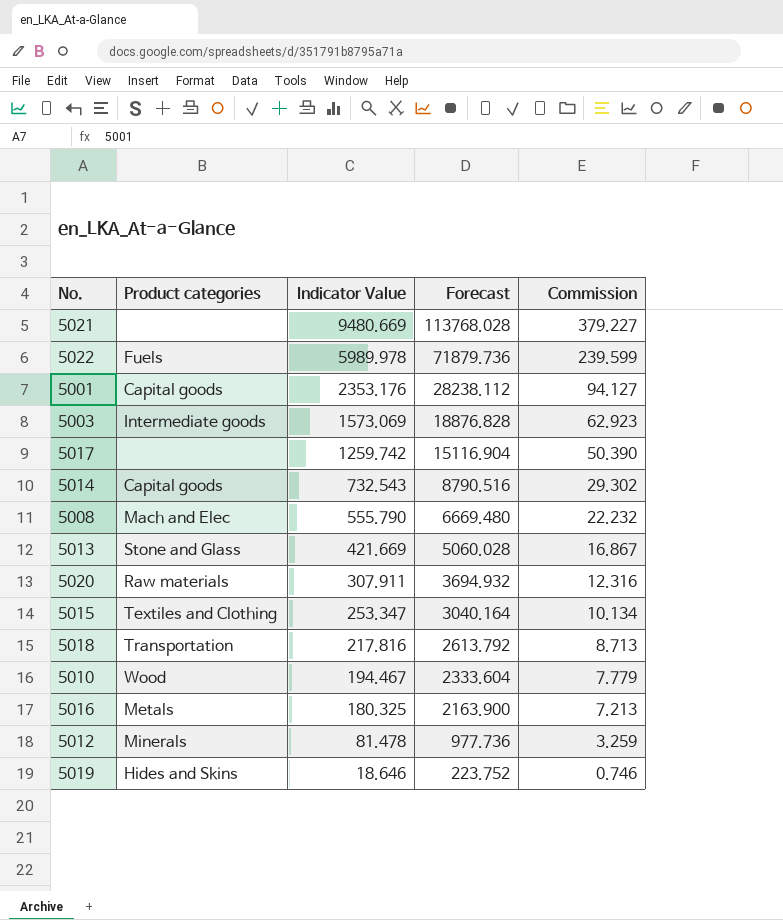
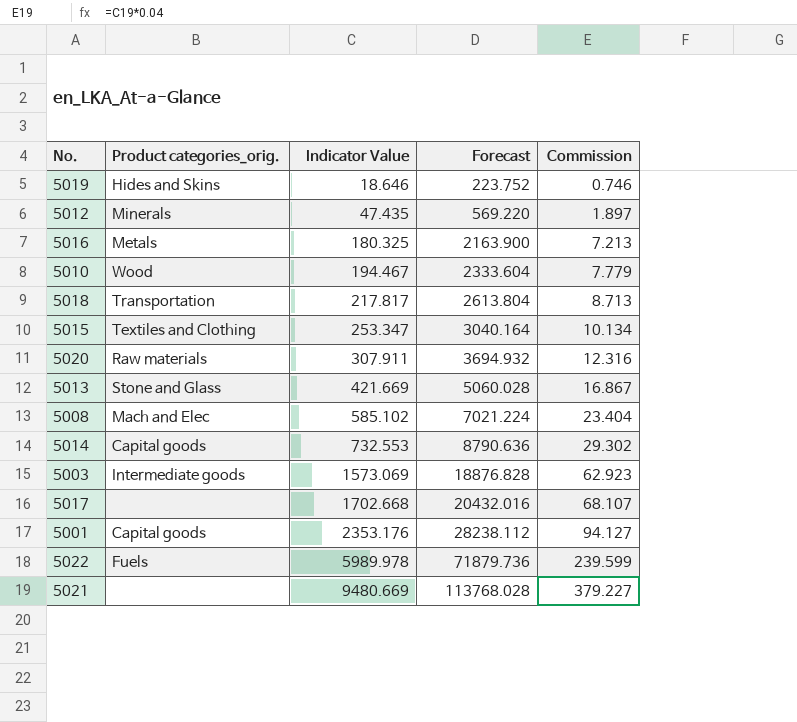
row order: Indicator Value descending -> Indicator Value ascending
column name: Product categories -> Product categories_orig.
5012 | Indicator Value: 81.478 -> 47.435
5012 | Forecast: 977.736 -> 569.220
5012 | Commission: 3.259 -> 1.897
5018 | Indicator Value: 217.816 -> 217.817
5018 | Forecast: 2613.792 -> 2613.804
5008 | Indicator Value: 555.790 -> 585.102
5008 | Forecast: 6669.480 -> 7021.224
5008 | Commission: 22.232 -> 23.404
5014 | Indicator Value: 732.543 -> 732.553
5014 | Forecast: 8790.516 -> 8790.636
5017 | Indicator Value: 1259.742 -> 1702.668
5017 | Forecast: 15116.904 -> 20432.016
5017 | Commission: 50.390 -> 68.107

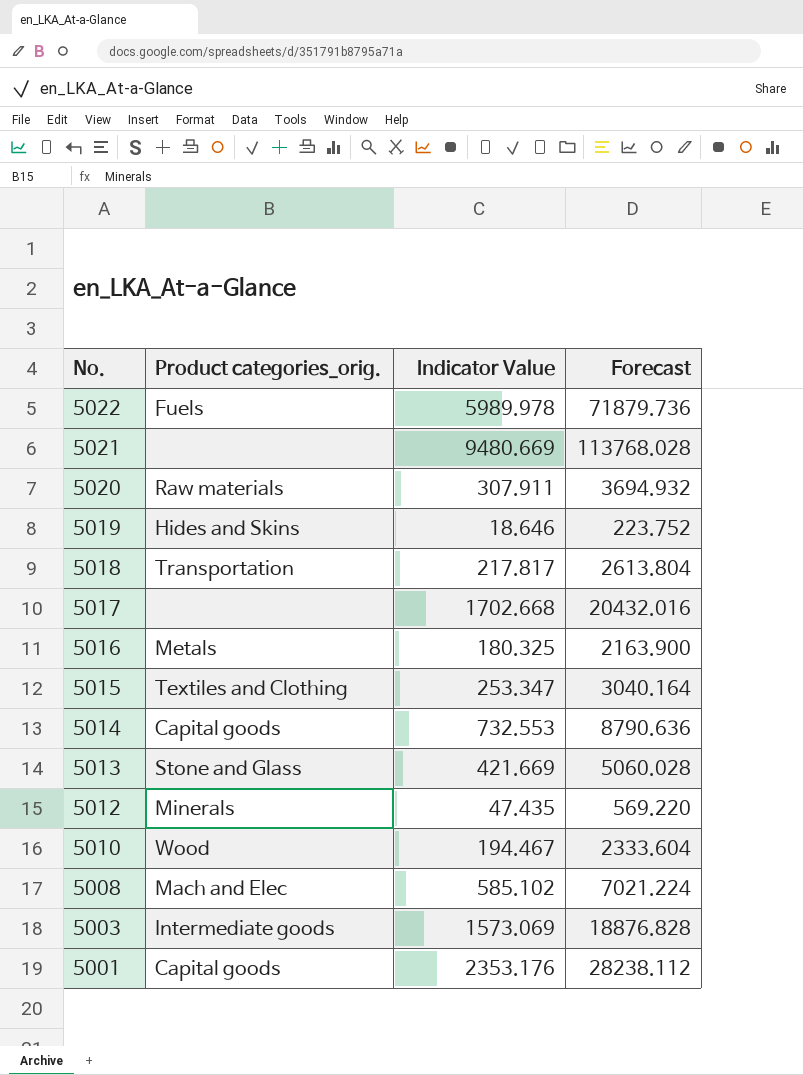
row order: Indicator Value ascending -> No. descending
column Commission | formula: [Indicator Value] * 0.04 -> none

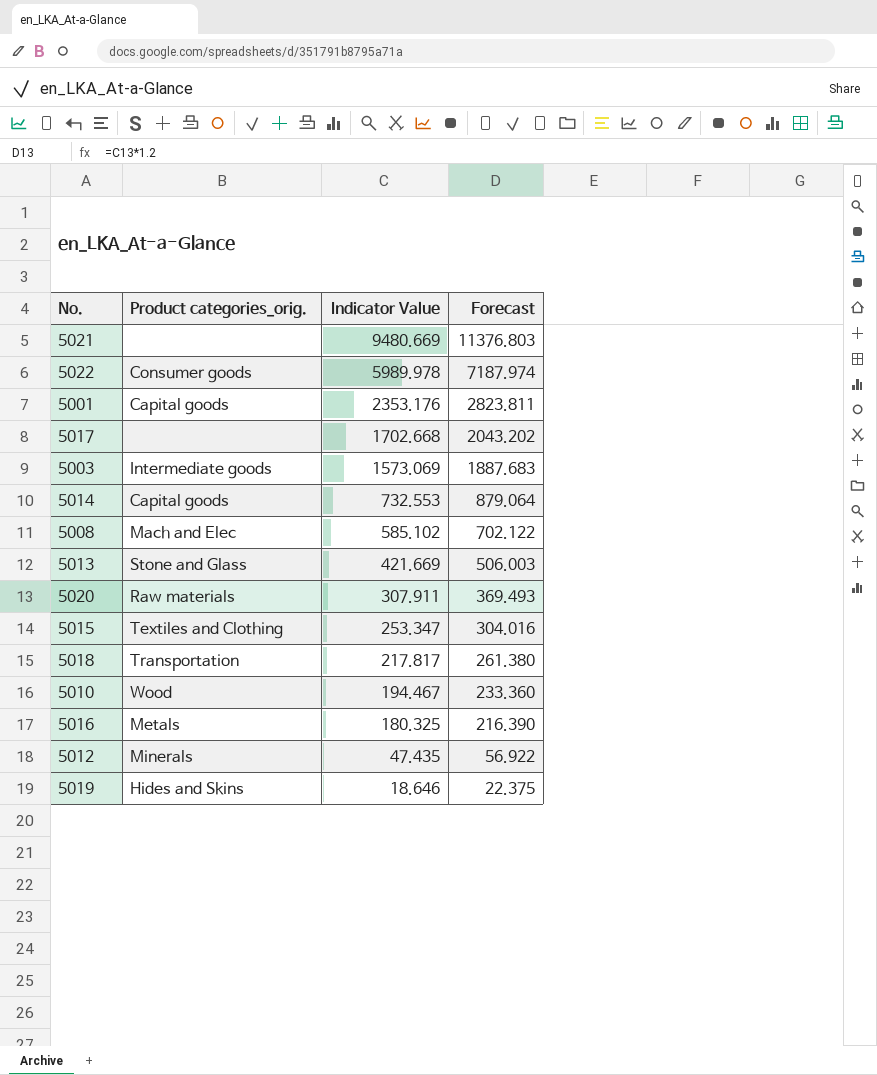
row order: No. descending -> Indicator Value descending
column Forecast | formula: [Indicator Value] * 12 -> [Indicator Value] * 1.2
5022 | Product categories_orig.: Fuels -> Consumer goods

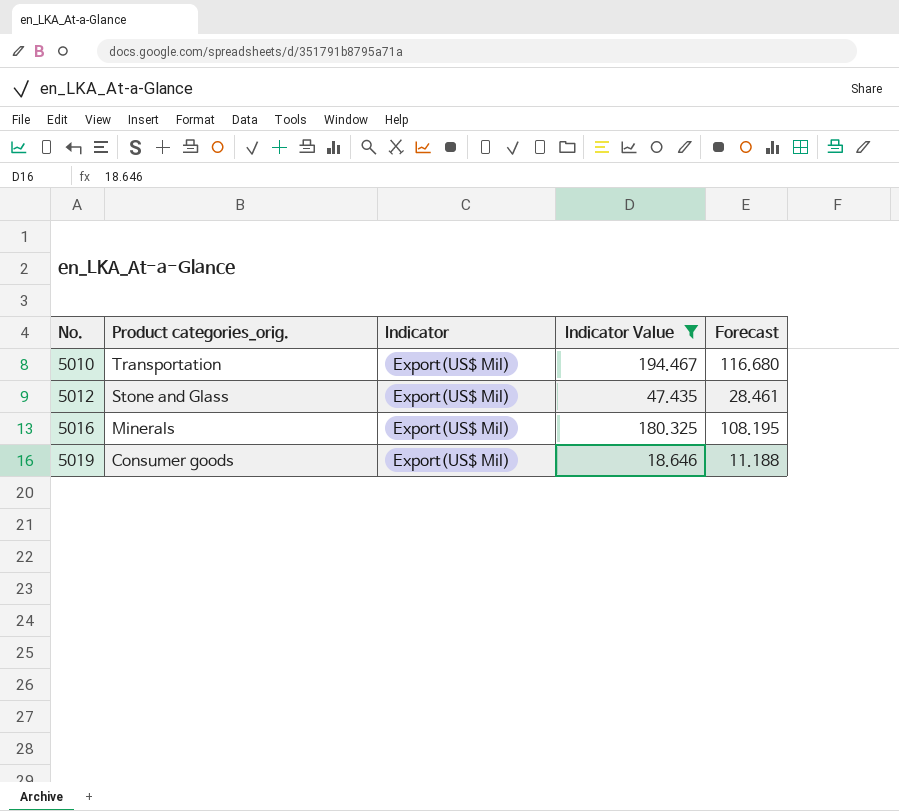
filter: none -> Indicator Value <= 194.467
row order: Indicator Value descending -> No. ascending
column Indicator | position: none -> 3
column Forecast | formula: [Indicator Value] * 1.2 -> [Indicator Value] * 0.6
5010 | Product categories_orig.: Wood -> Transportation
5012 | Product categories_orig.: Minerals -> Stone and Glass
5016 | Product categories_orig.: Metals -> Minerals
5019 | Product categories_orig.: Hides and Skins -> Consumer goods

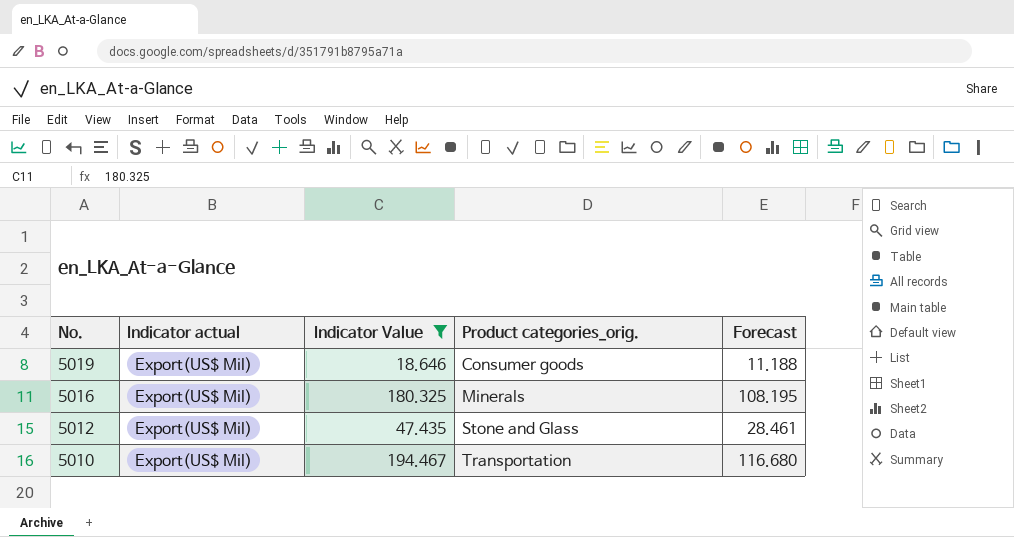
row order: No. ascending -> No. descending
column name: Indicator -> Indicator actual
column Product categories_orig. | position: 2 -> 4

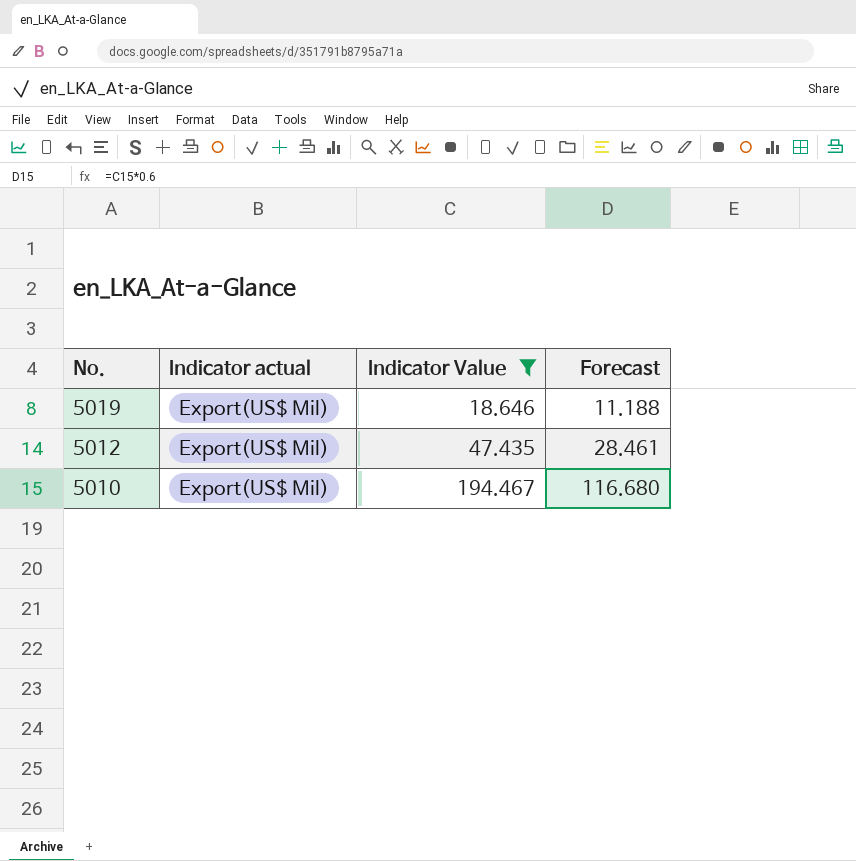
column Product categories_orig. | position: 4 -> none
row 5016: Export(US$ Mil) | 180.325 | Minerals | 108.195 -> none

